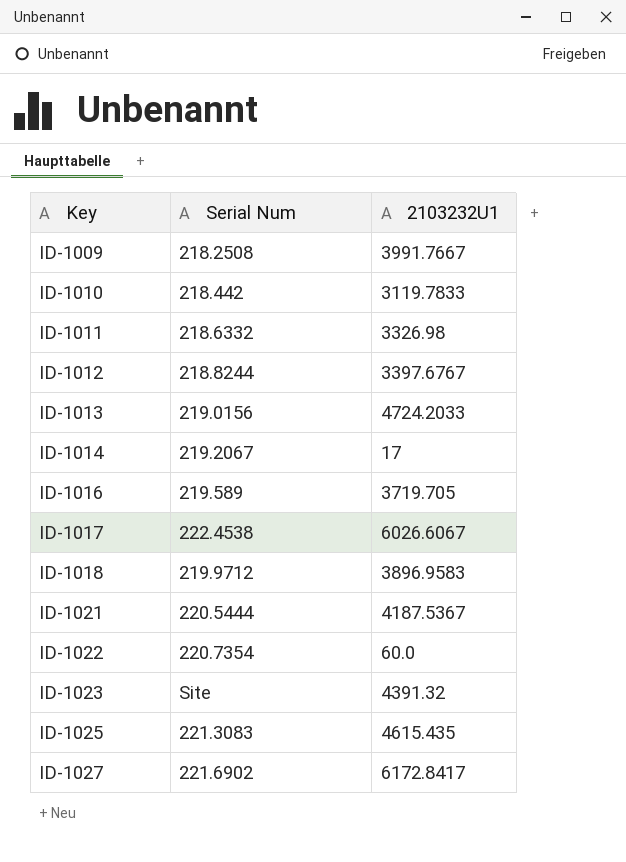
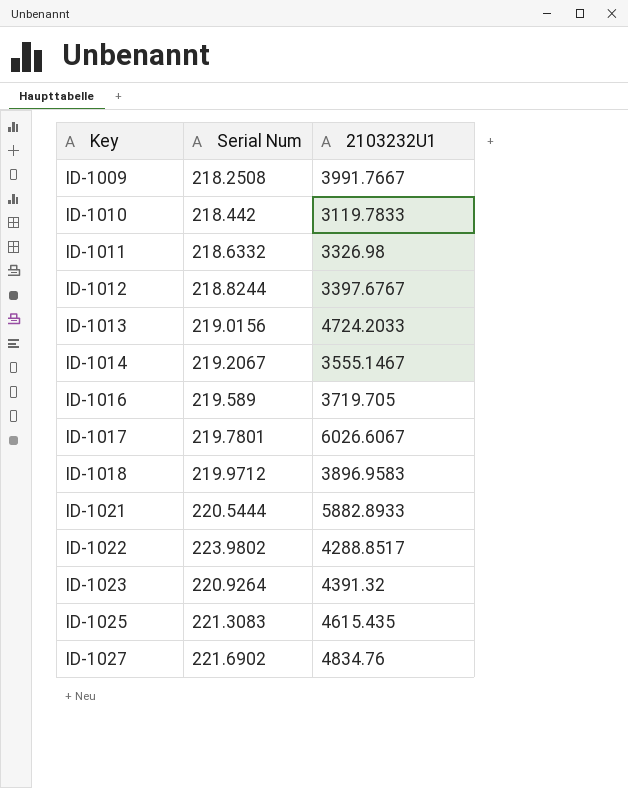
ID-1014 | 2103232U1: 17 -> 3555.1467
ID-1017 | Serial Num: 222.4538 -> 219.7801
ID-1021 | 2103232U1: 4187.5367 -> 5882.8933
ID-1022 | Serial Num: 220.7354 -> 223.9802
ID-1022 | 2103232U1: 60.0 -> 4288.8517
ID-1023 | Serial Num: Site -> 220.9264
ID-1027 | 2103232U1: 6172.8417 -> 4834.76

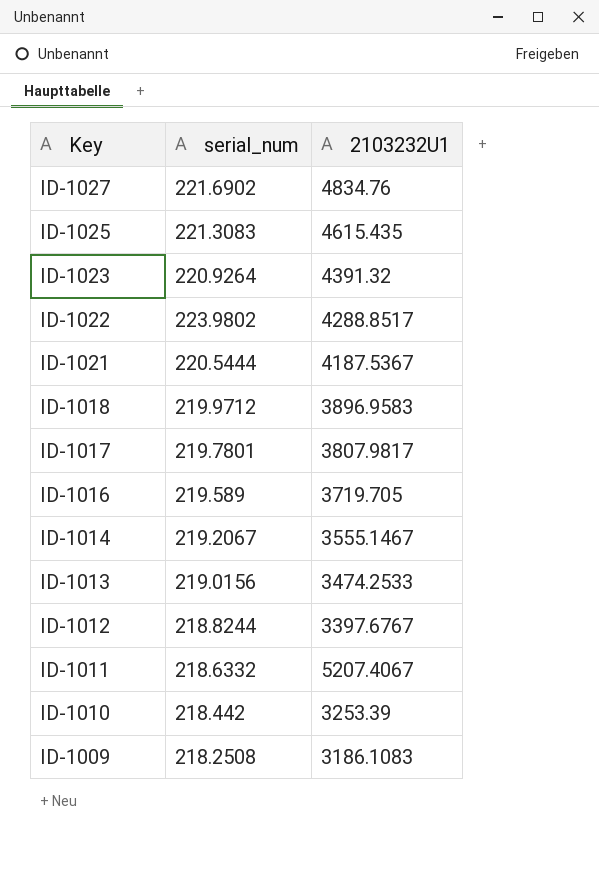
row order: Key ascending -> Key descending
column name: Serial Num -> serial_num
ID-1021 | 2103232U1: 5882.8933 -> 4187.5367
ID-1017 | 2103232U1: 6026.6067 -> 3807.9817
ID-1013 | 2103232U1: 4724.2033 -> 3474.2533
ID-1011 | 2103232U1: 3326.98 -> 5207.4067
ID-1010 | 2103232U1: 3119.7833 -> 3253.39
ID-1009 | 2103232U1: 3991.7667 -> 3186.1083

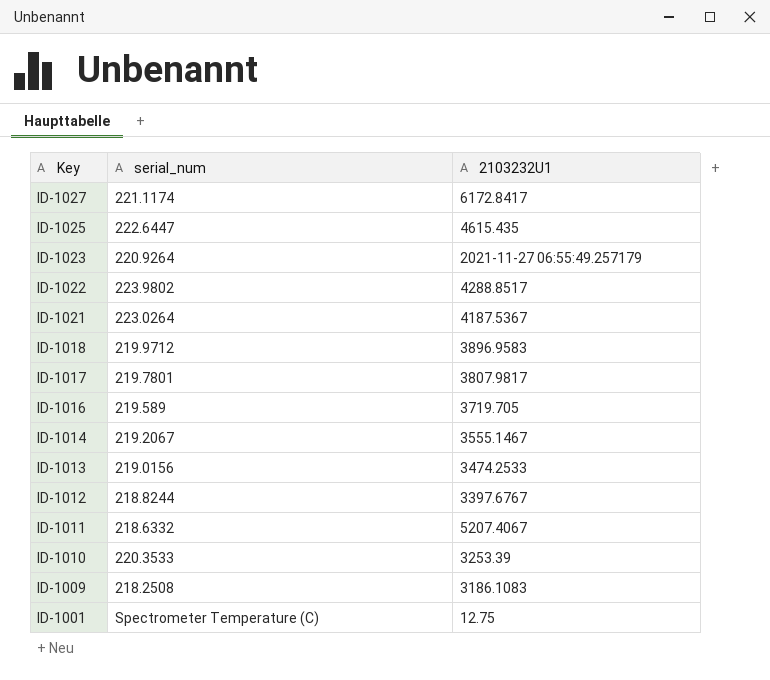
ID-1027 | serial_num: 221.6902 -> 221.1174
ID-1027 | 2103232U1: 4834.76 -> 6172.8417
ID-1025 | serial_num: 221.3083 -> 222.6447
ID-1023 | 2103232U1: 4391.32 -> 2021-11-27 06:55:49.257179
ID-1021 | serial_num: 220.5444 -> 223.0264
ID-1010 | serial_num: 218.442 -> 220.3533
row ID-1001: none -> Spectrometer Temperature (C) | 12.75

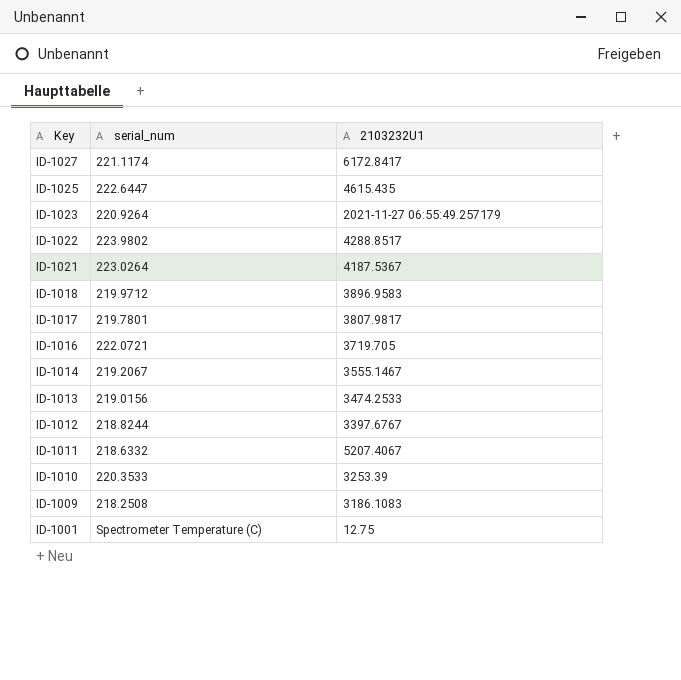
ID-1016 | serial_num: 219.589 -> 222.0721

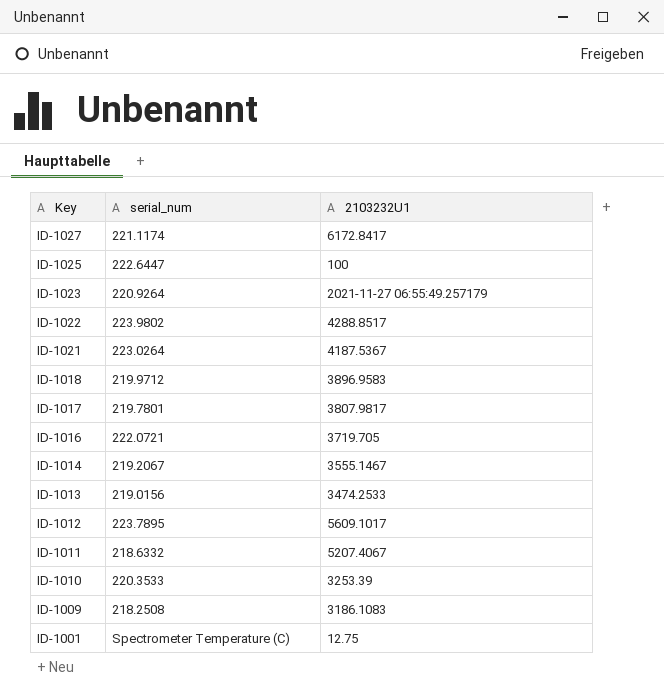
ID-1025 | 2103232U1: 4615.435 -> 100
ID-1012 | serial_num: 218.8244 -> 223.7895
ID-1012 | 2103232U1: 3397.6767 -> 5609.1017

